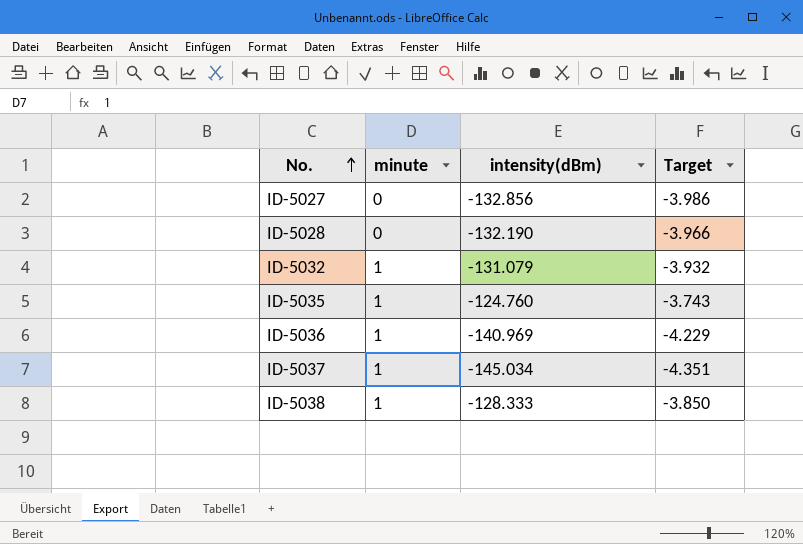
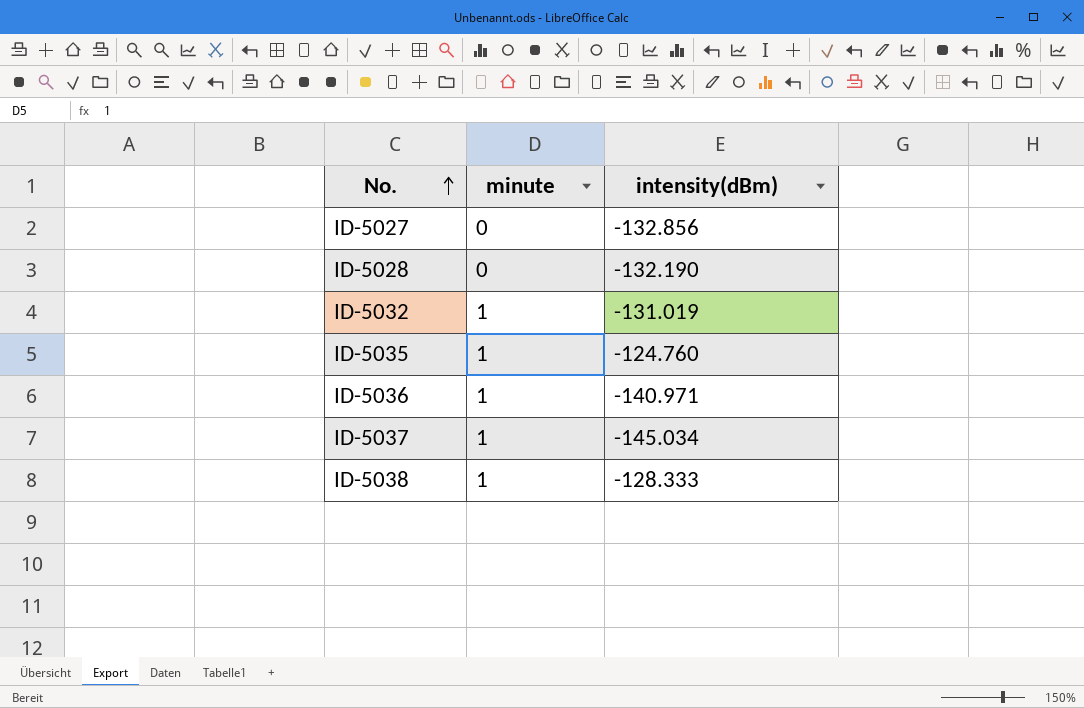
column Target | formula: [intensity(dBm)] * 0.03 -> none
ID-5032 | intensity(dBm): -131.079 -> -131.019
ID-5036 | intensity(dBm): -140.969 -> -140.971

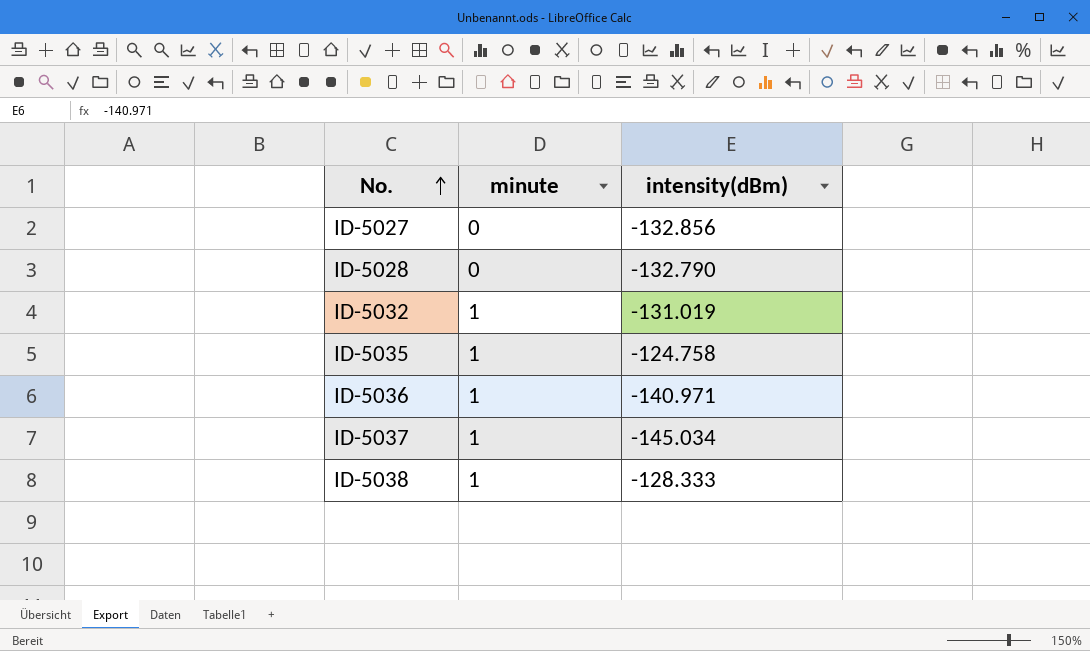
ID-5028 | intensity(dBm): -132.190 -> -132.790
ID-5035 | intensity(dBm): -124.760 -> -124.758

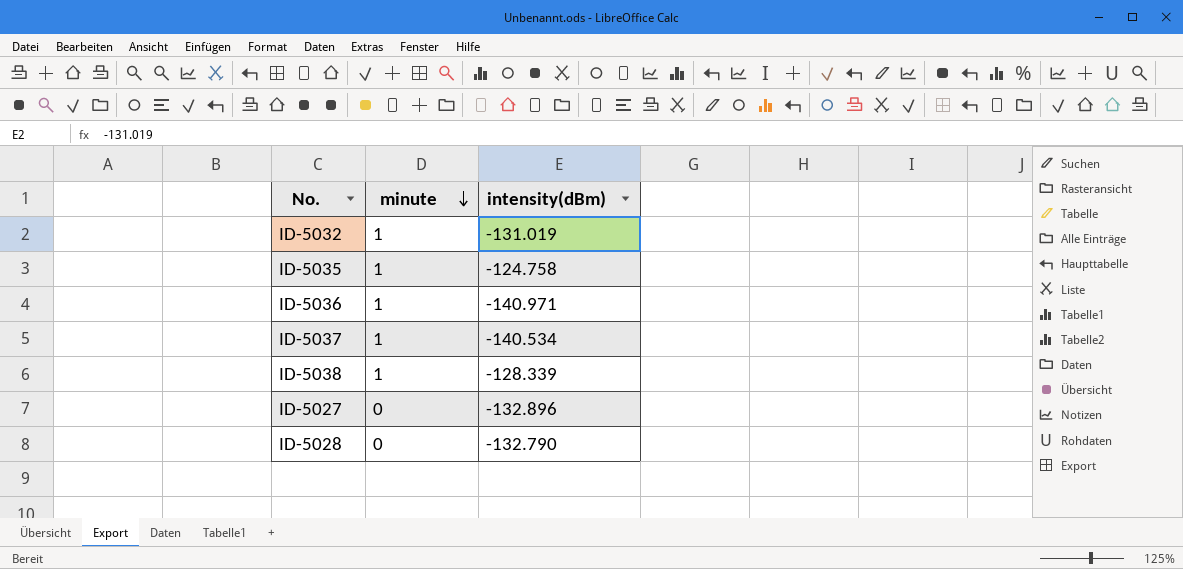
row order: No. ascending -> minute descending
ID-5037 | intensity(dBm): -145.034 -> -140.534
ID-5038 | intensity(dBm): -128.333 -> -128.339
ID-5027 | intensity(dBm): -132.856 -> -132.896

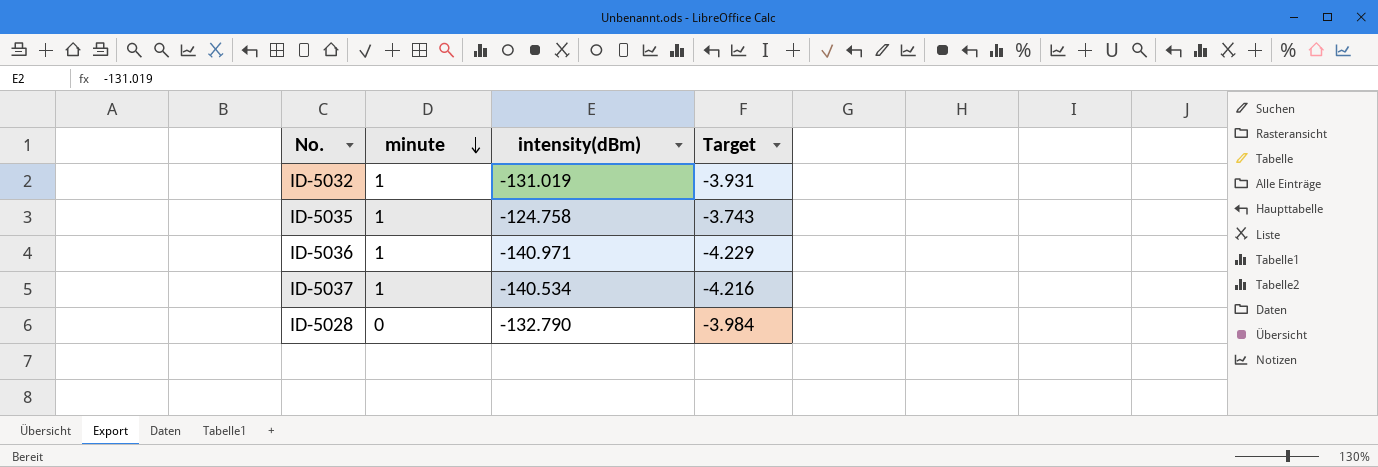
column Target | formula: none -> [intensity(dBm)] * 0.03
row ID-5038: 1 | -128.339 -> none
row ID-5027: 0 | -132.896 -> none

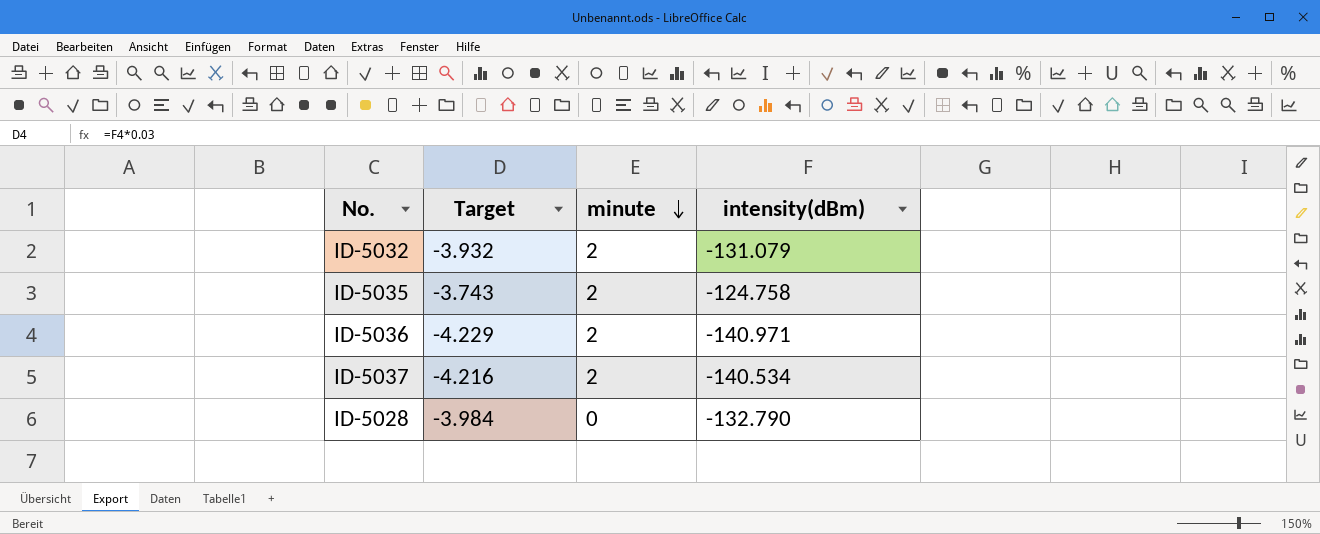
column Target | position: 4 -> 2
ID-5032 | Target: -3.931 -> -3.932
ID-5032 | minute: 1 -> 2
ID-5032 | intensity(dBm): -131.019 -> -131.079
ID-5035 | minute: 1 -> 2
ID-5036 | minute: 1 -> 2
ID-5037 | minute: 1 -> 2

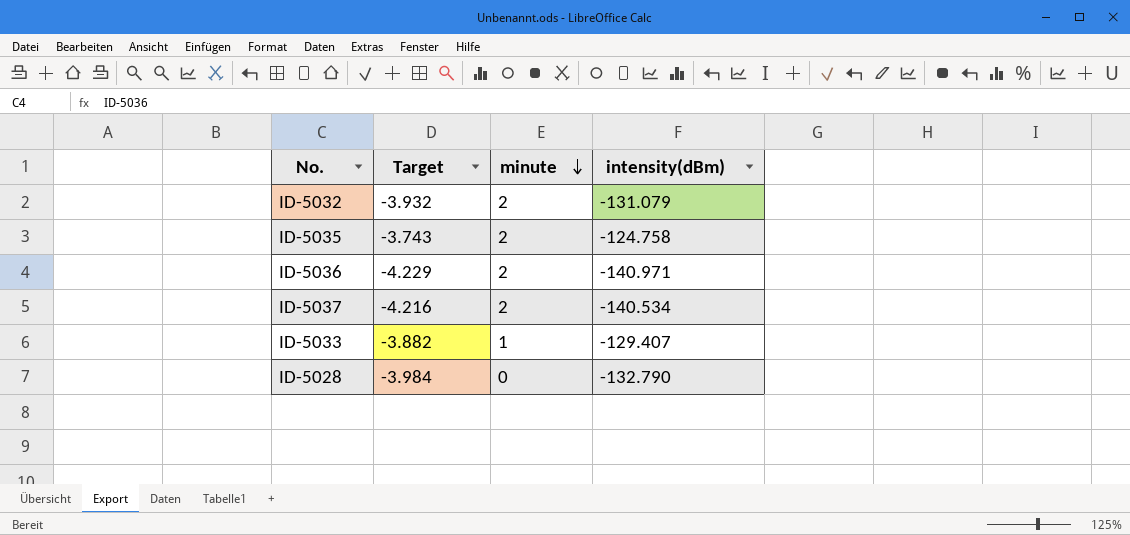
row ID-5033: none -> -3.882 | 1 | -129.407

